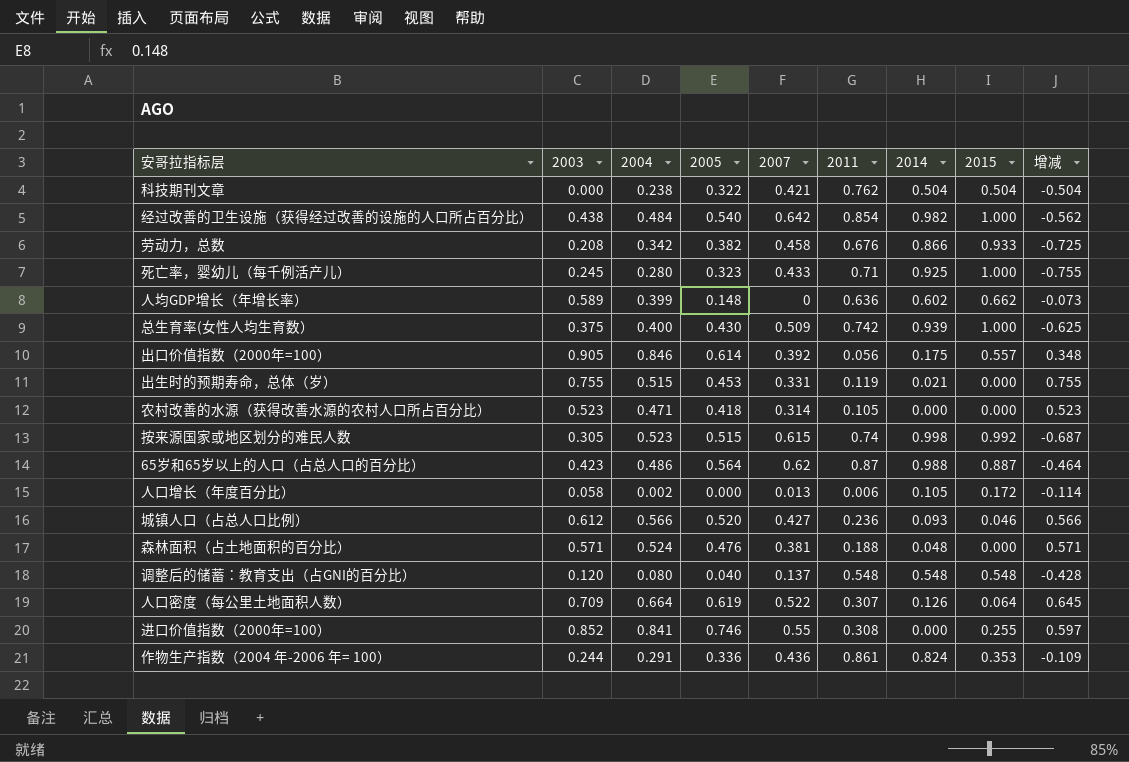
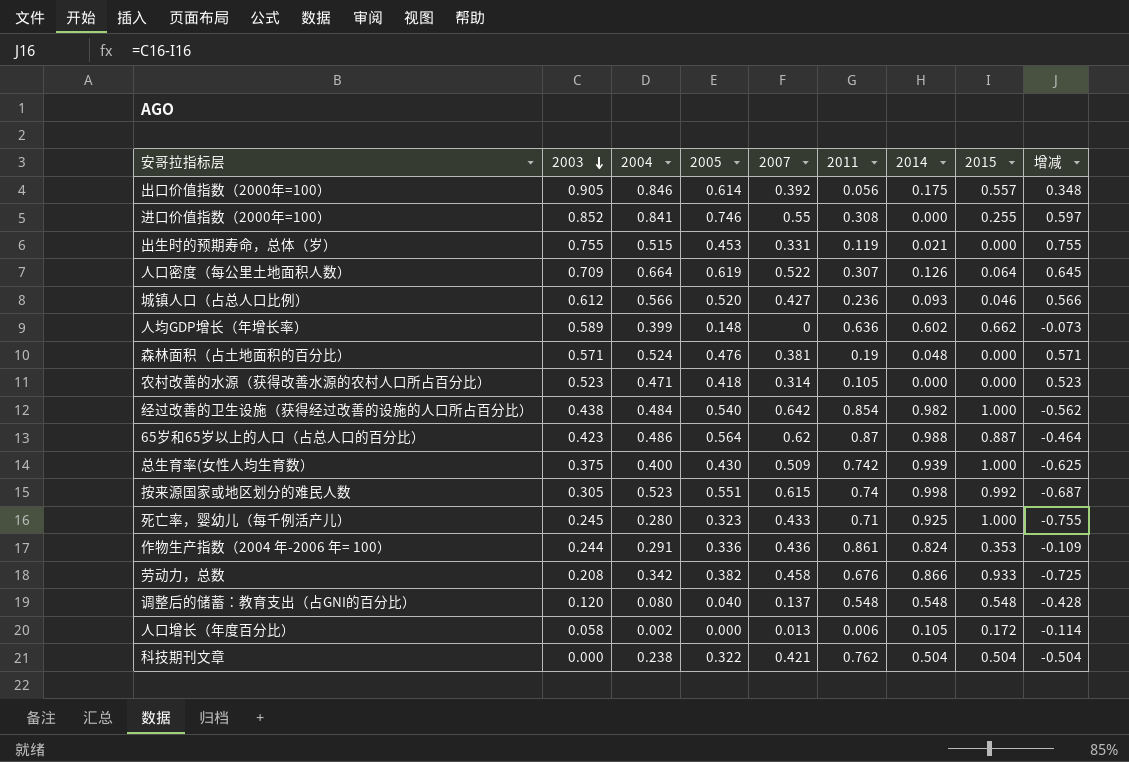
row order: none -> 2003 descending
森林面积（占土地面积的百分比） | 2011: 0.188 -> 0.19
按来源国家或地区划分的难民人数 | 2005: 0.515 -> 0.551

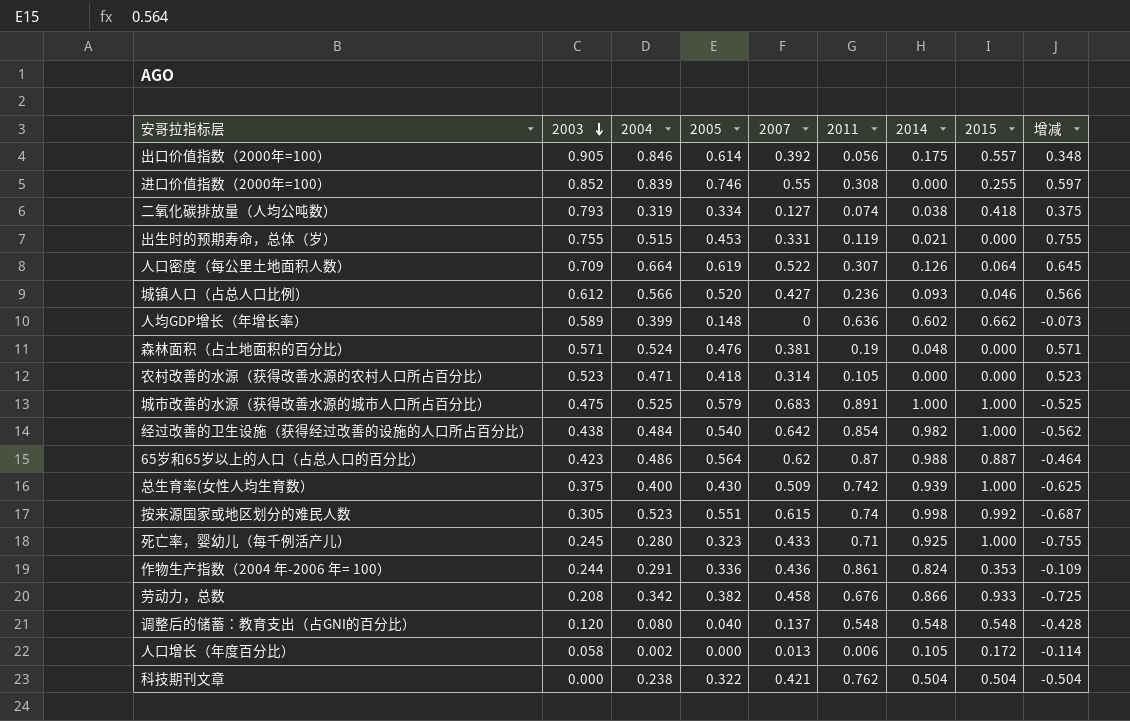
进口价值指数（2000年=100） | 2004: 0.841 -> 0.839
row 二氧化碳排放量（人均公吨数）: none -> 0.793 | 0.319 | 0.334 | 0.127 | 0.074 | 0.038 | 0.418 | 0.375
row 城市改善的水源（获得改善水源的城市人口所占百分比）: none -> 0.475 | 0.525 | 0.579 | 0.683 | 0.891 | 1.000 | 1.000 | -0.525

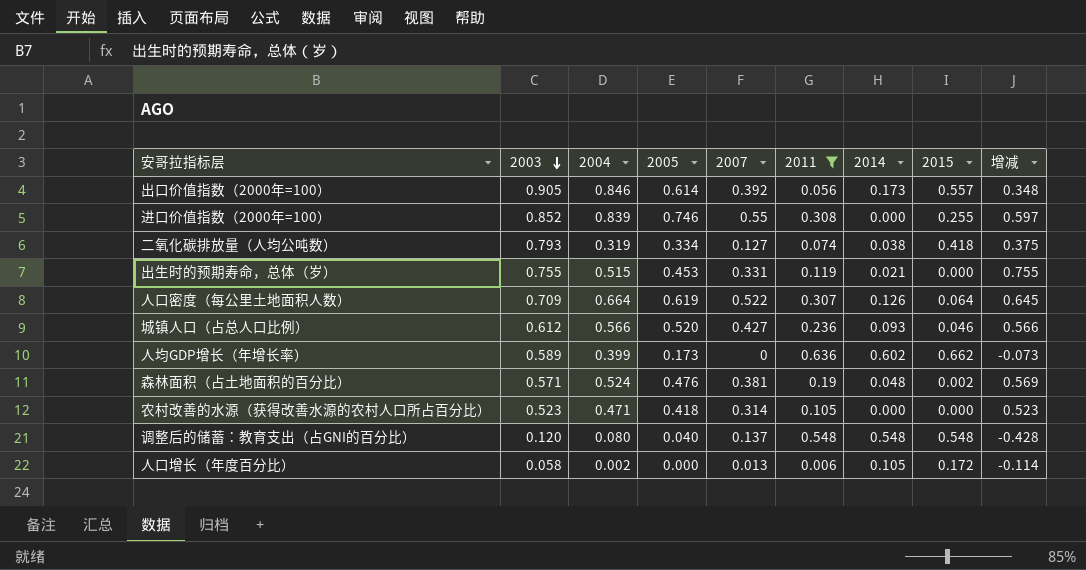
filter: none -> 2011 <= 0.636
出口价值指数（2000年=100） | 2014: 0.175 -> 0.173
人均GDP增长（年增长率） | 2005: 0.148 -> 0.173
森林面积（占土地面积的百分比） | 2015: 0.000 -> 0.002
森林面积（占土地面积的百分比） | 增减: 0.571 -> 0.569

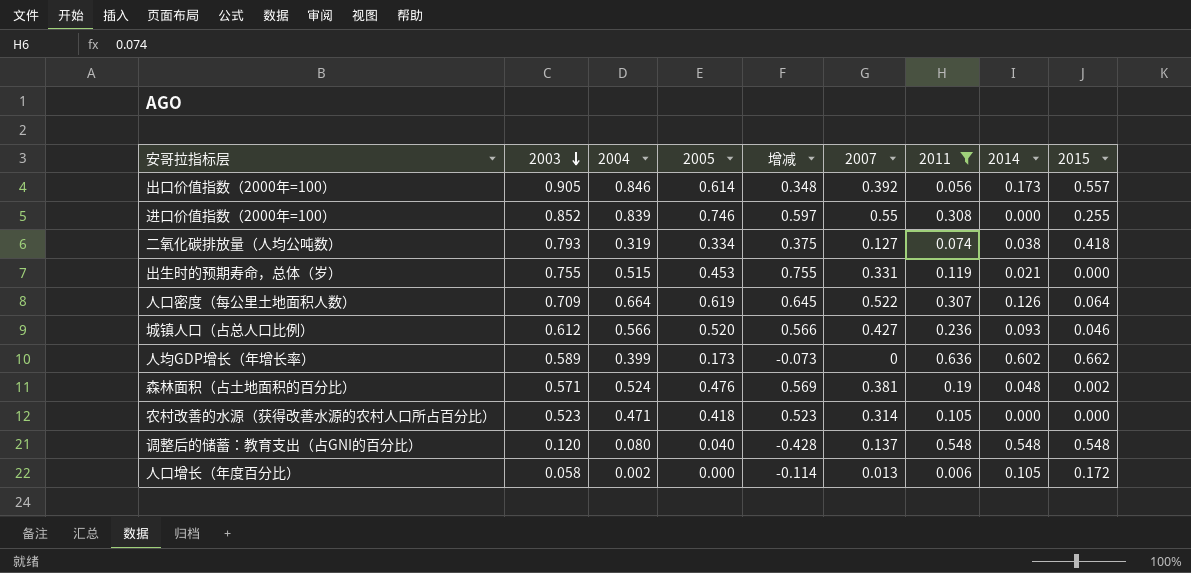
column 增减 | position: 9 -> 5

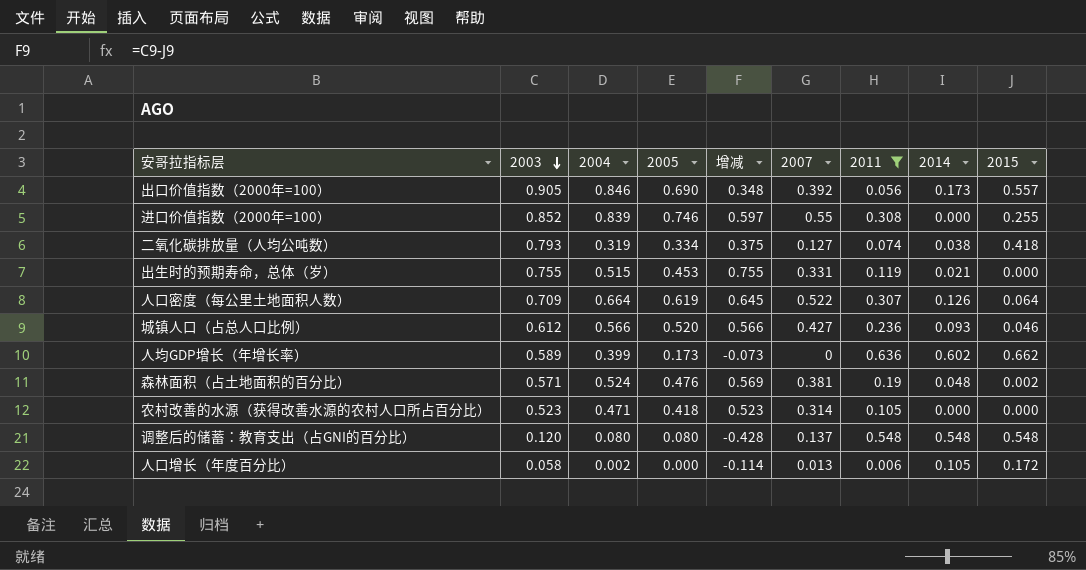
出口价值指数（2000年=100） | 2005: 0.614 -> 0.690
调整后的储蓄：教育支出（占GNI的百分比） | 2005: 0.040 -> 0.080

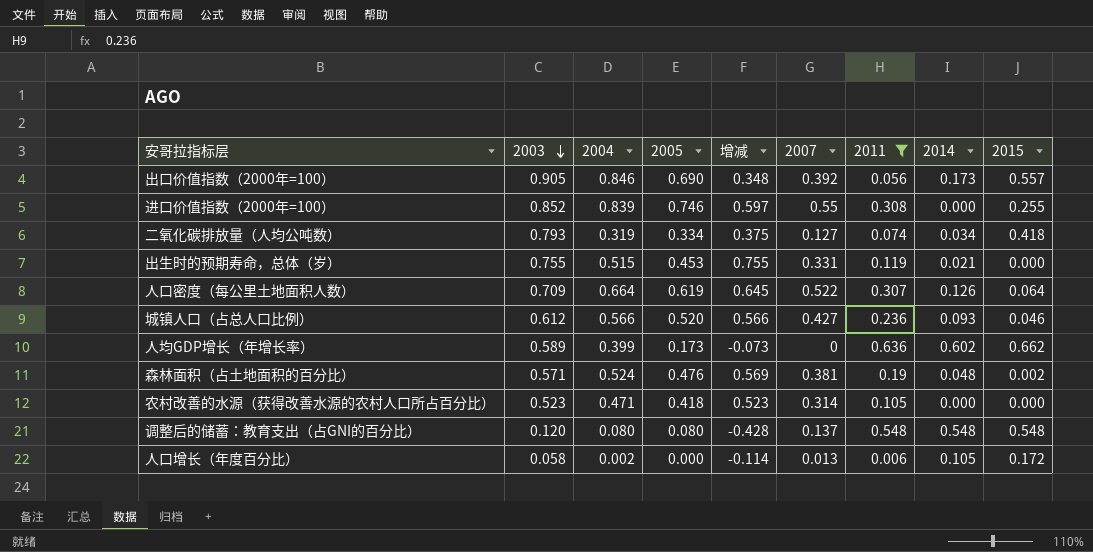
二氧化碳排放量（人均公吨数） | 2014: 0.038 -> 0.034

